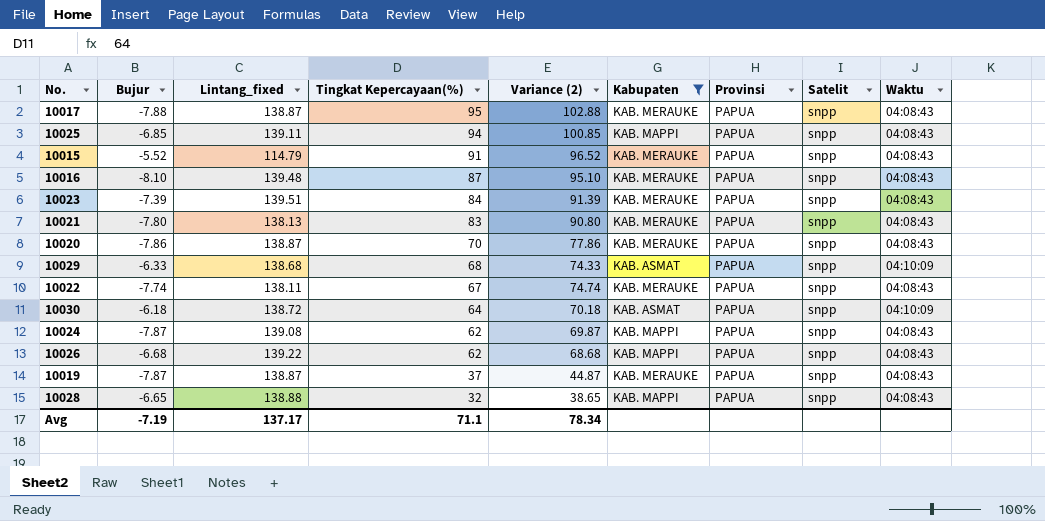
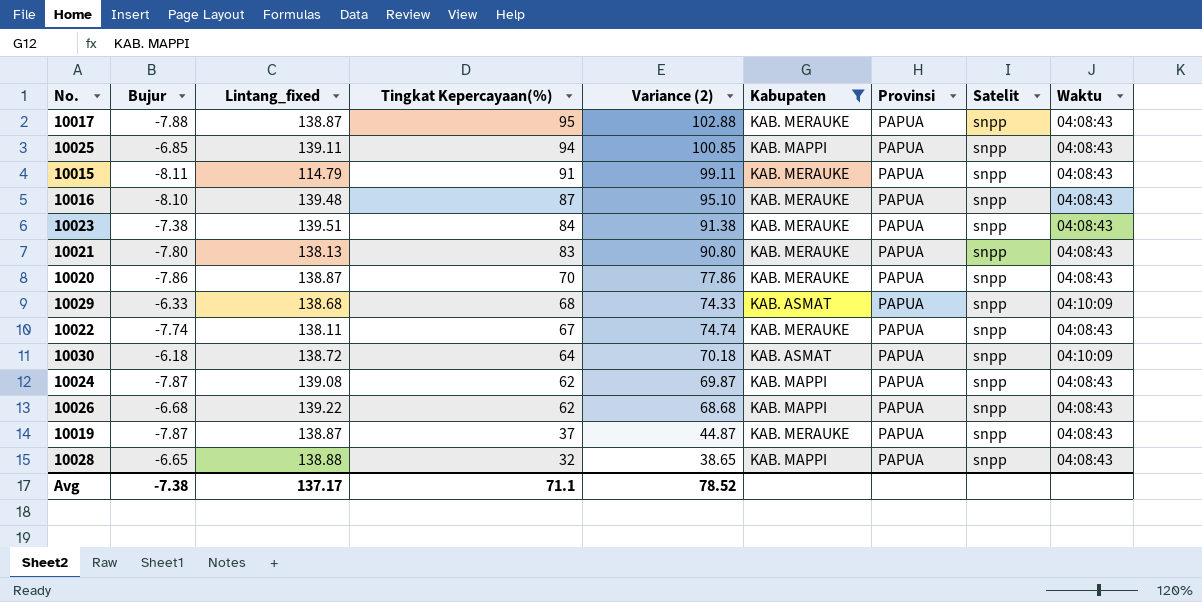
10015 | Bujur: -5.52 -> -8.11
10015 | Variance (2): 96.52 -> 99.11
10023 | Bujur: -7.39 -> -7.38
10023 | Variance (2): 91.39 -> 91.38
Avg | Bujur: -7.19 -> -7.38
Avg | Variance (2): 78.34 -> 78.52

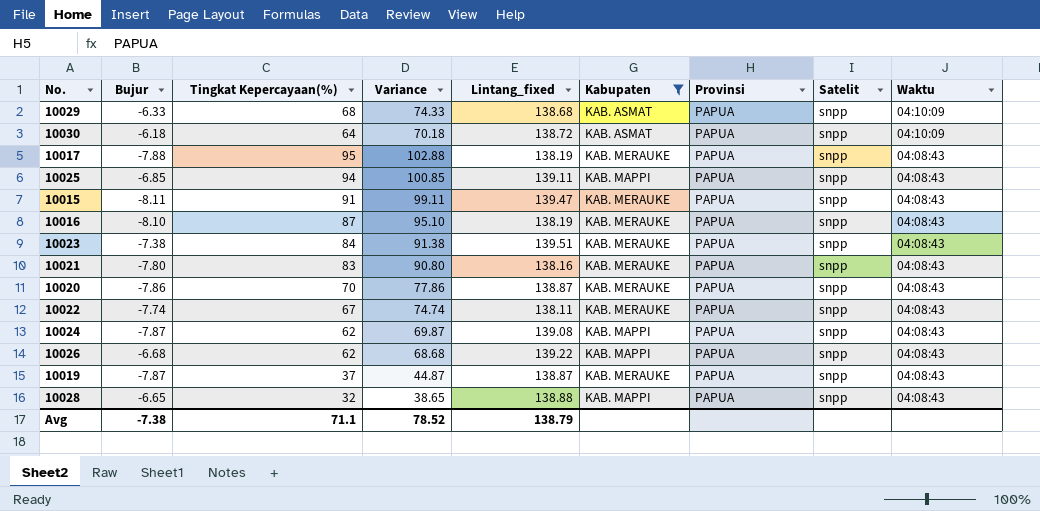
row order: Tingkat Kepercayaan(%) descending -> Waktu descending
column name: Variance (2) -> Variance
column Lintang_fixed | position: 3 -> 5
10017 | Lintang_fixed: 138.87 -> 138.19
10015 | Lintang_fixed: 114.79 -> 139.47
10016 | Lintang_fixed: 139.48 -> 138.19
10021 | Lintang_fixed: 138.13 -> 138.16
Avg | Lintang_fixed: 137.17 -> 138.79

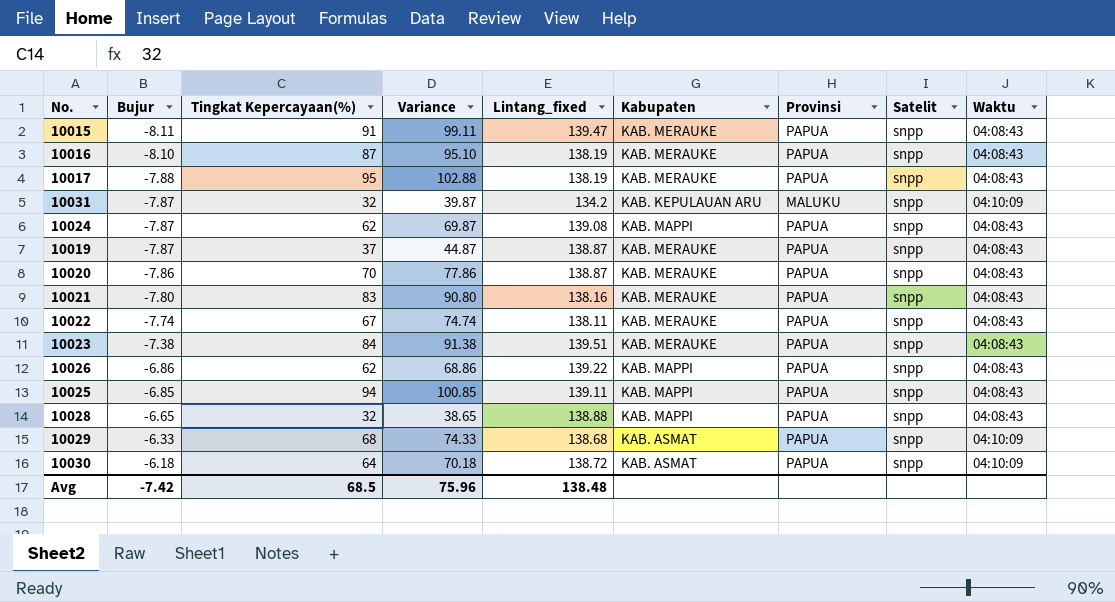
filter: Kabupaten != KAB. KEPULAUAN ARU -> none
row order: Waktu descending -> Bujur ascending
10026 | Bujur: -6.68 -> -6.86
10026 | Variance: 68.68 -> 68.86
Avg | Bujur: -7.38 -> -7.42
Avg | Tingkat Kepercayaan(%): 71.1 -> 68.5
Avg | Variance: 78.52 -> 75.96
Avg | Lintang_fixed: 138.79 -> 138.48

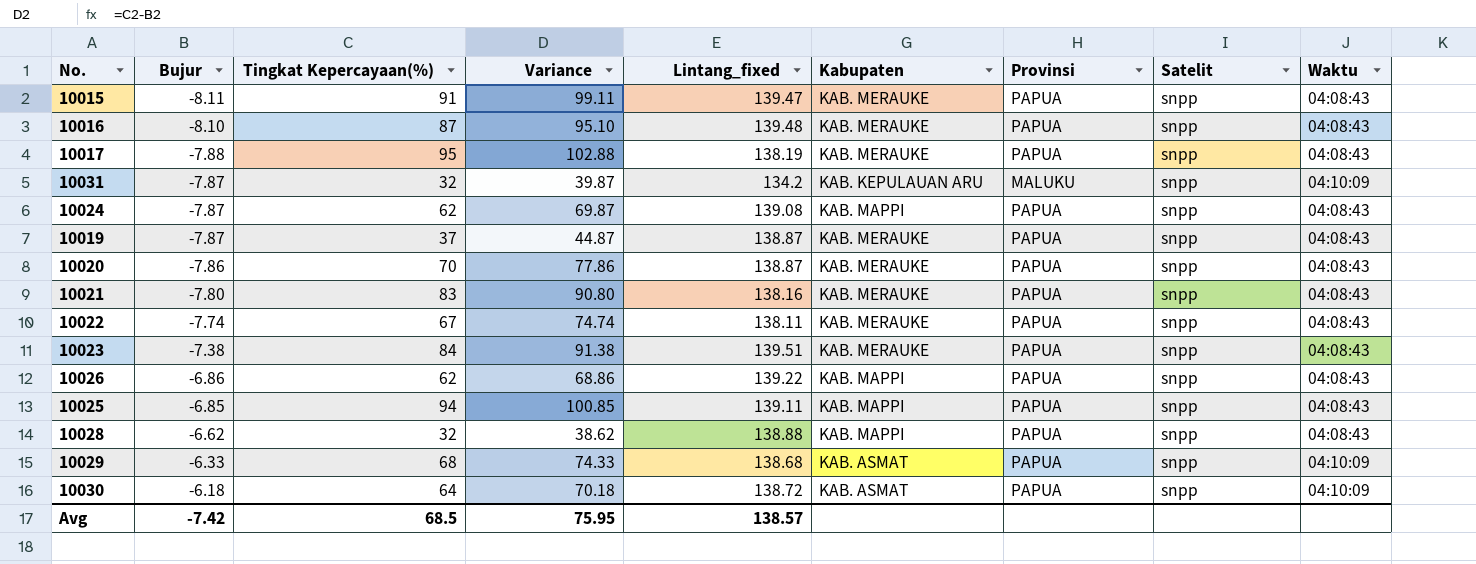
10016 | Lintang_fixed: 138.19 -> 139.48
10028 | Bujur: -6.65 -> -6.62
10028 | Variance: 38.65 -> 38.62
Avg | Variance: 75.96 -> 75.95
Avg | Lintang_fixed: 138.48 -> 138.57

